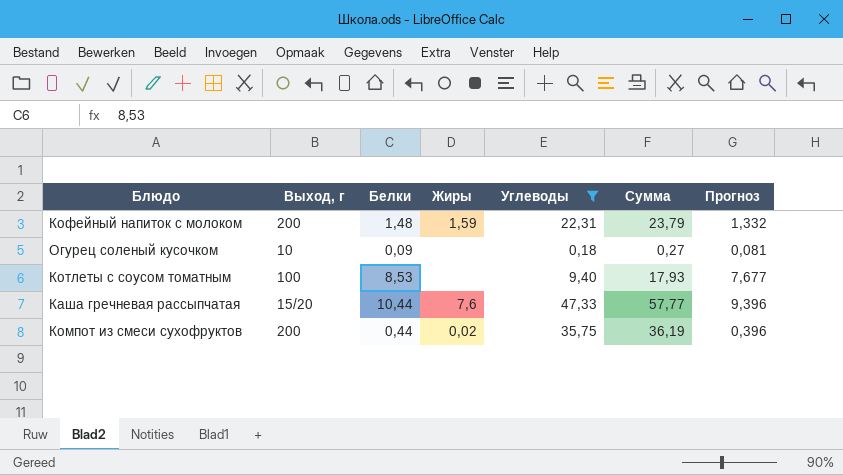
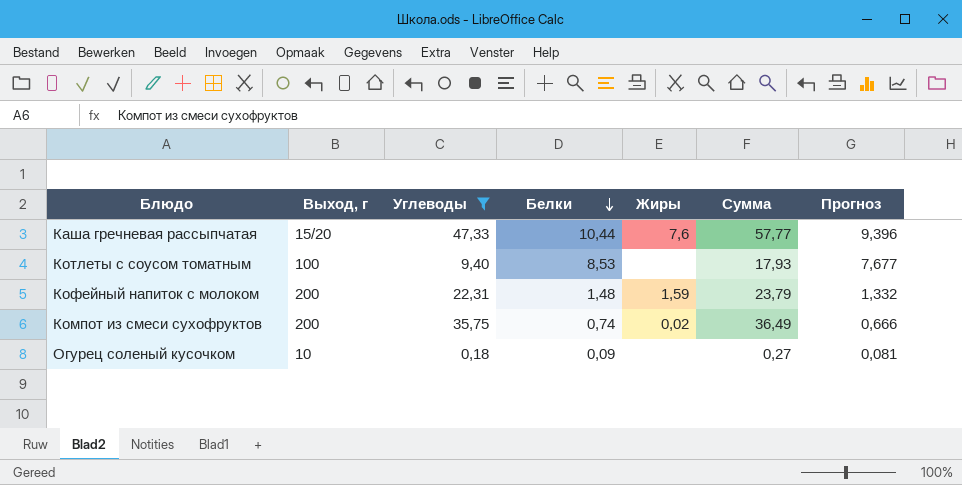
row order: none -> Белки descending
column Углеводы | position: 5 -> 3
Компот из смеси сухофруктов | Белки: 0,44 -> 0,74
Компот из смеси сухофруктов | Сумма: 36,19 -> 36,49
Компот из смеси сухофруктов | Прогноз: 0,396 -> 0,666

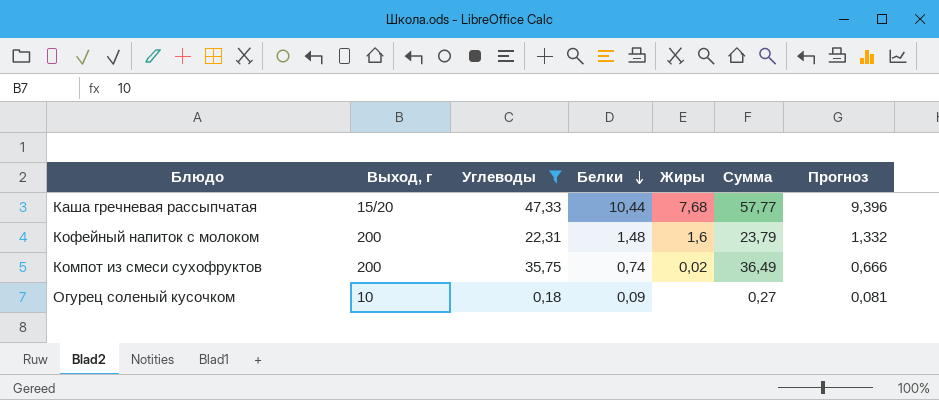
row Котлеты с соусом томатным: 100 | 9,40 | 8,53 | none | 17,93 | 7,677 -> none
Каша гречневая рассыпчатая | Жиры: 7,6 -> 7,68
Кофейный напиток с молоком | Жиры: 1,59 -> 1,6

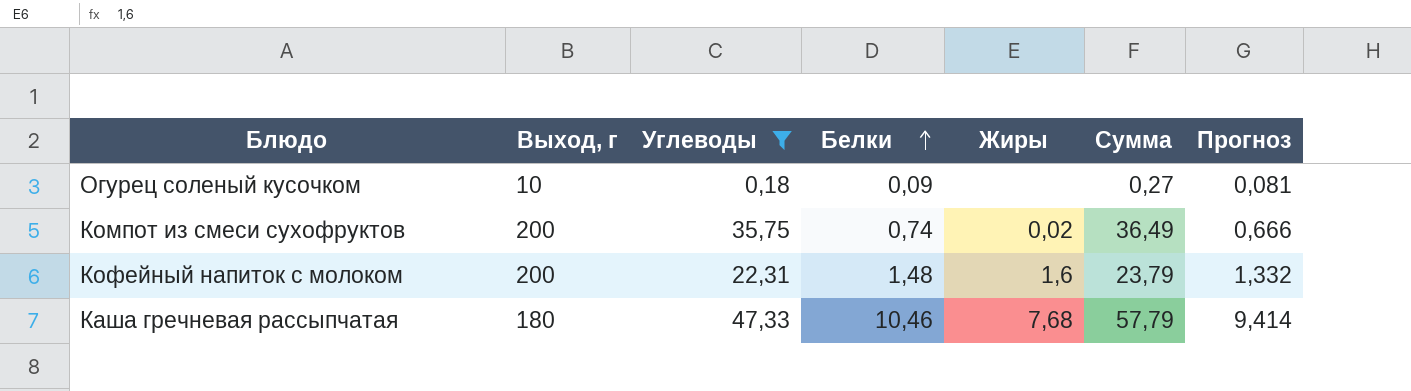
row order: Белки descending -> Белки ascending
Каша гречневая рассыпчатая | Выход, г: 15/20 -> 180
Каша гречневая рассыпчатая | Белки: 10,44 -> 10,46
Каша гречневая рассыпчатая | Сумма: 57,77 -> 57,79
Каша гречневая рассыпчатая | Прогноз: 9,396 -> 9,414

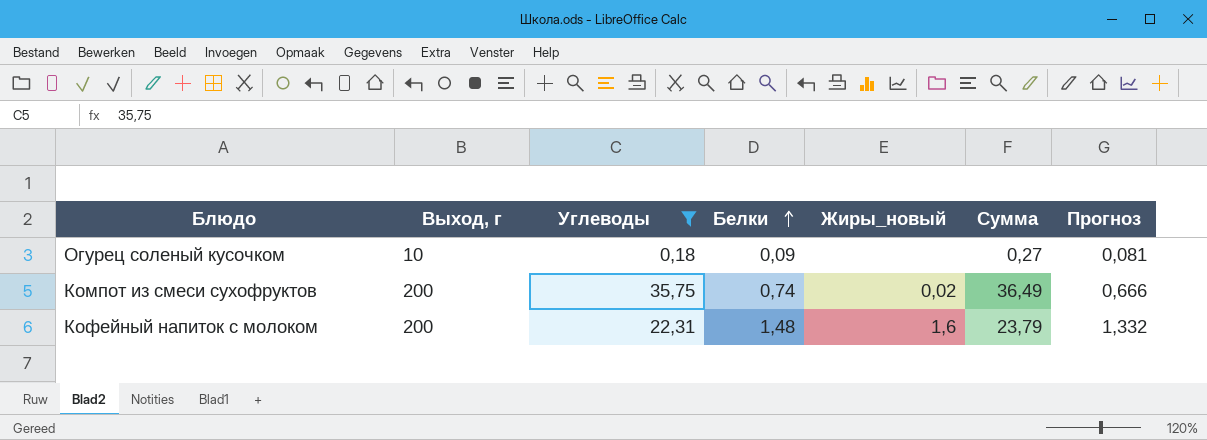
column name: Жиры -> Жиры_новый
row Каша гречневая рассыпчатая: 180 | 47,33 | 10,46 | 7,68 | 57,79 | 9,414 -> none

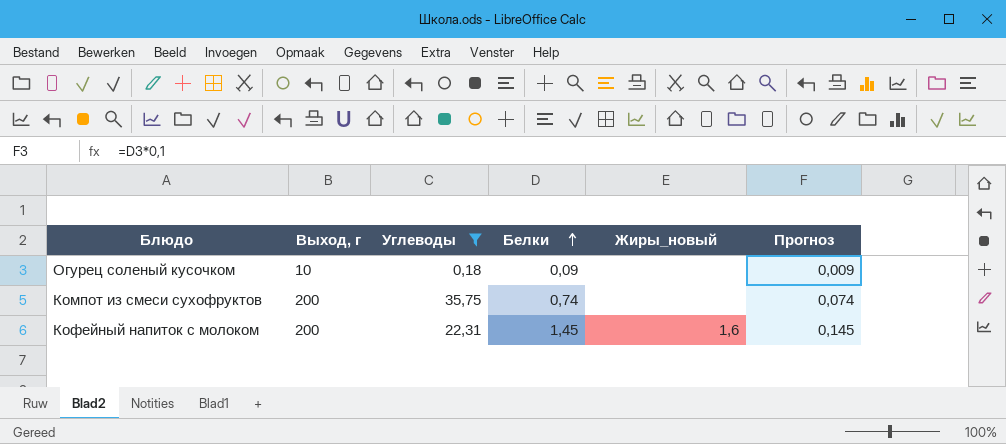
column Сумма | formula: [Углеводы] + [Белки] -> none
column Прогноз | formula: [Белки] * 0,9 -> [Белки] * 0,1
Компот из смеси сухофруктов | Жиры_новый: 0,02 -> none
Кофейный напиток с молоком | Белки: 1,48 -> 1,45

